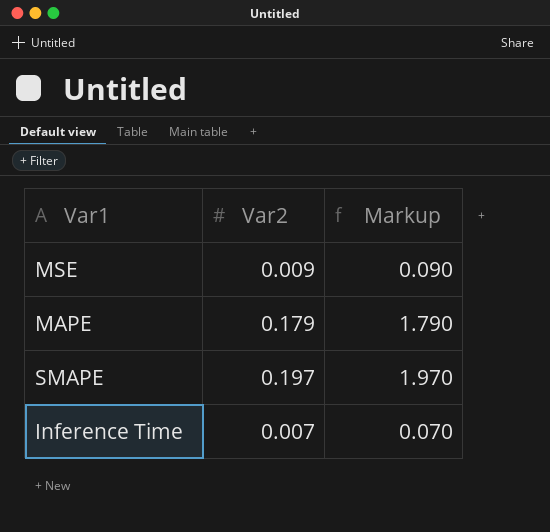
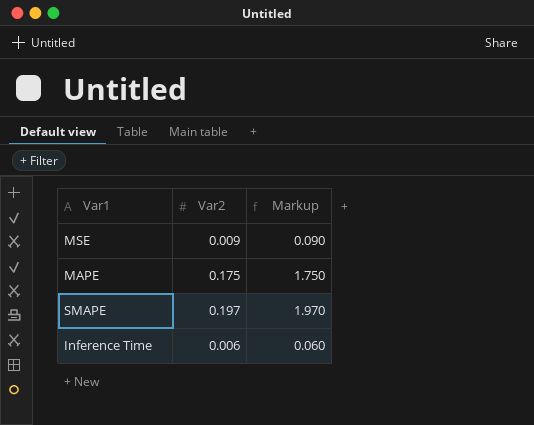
MAPE | Var2: 0.179 -> 0.175
MAPE | Markup: 1.790 -> 1.750
Inference Time | Var2: 0.007 -> 0.006
Inference Time | Markup: 0.070 -> 0.060

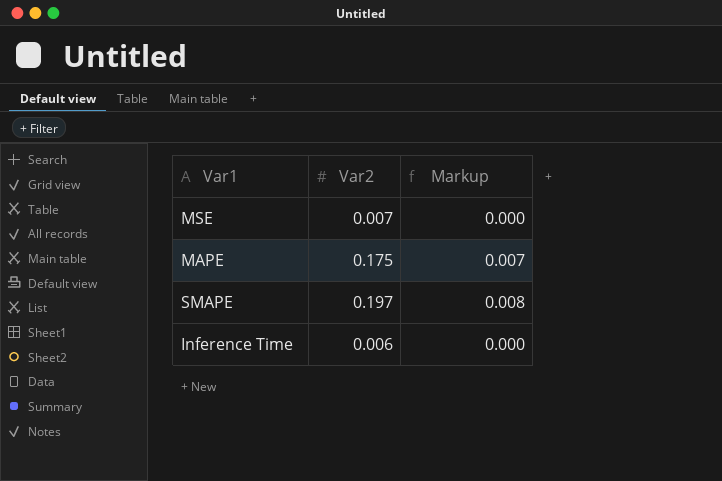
column Markup | formula: [Var2] * 10 -> [Var2] * 0.04
MSE | Var2: 0.009 -> 0.007

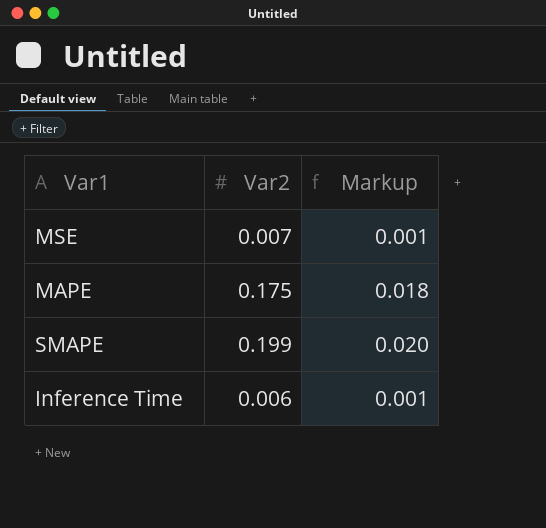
column Markup | formula: [Var2] * 0.04 -> [Var2] * 0.1
SMAPE | Var2: 0.197 -> 0.199

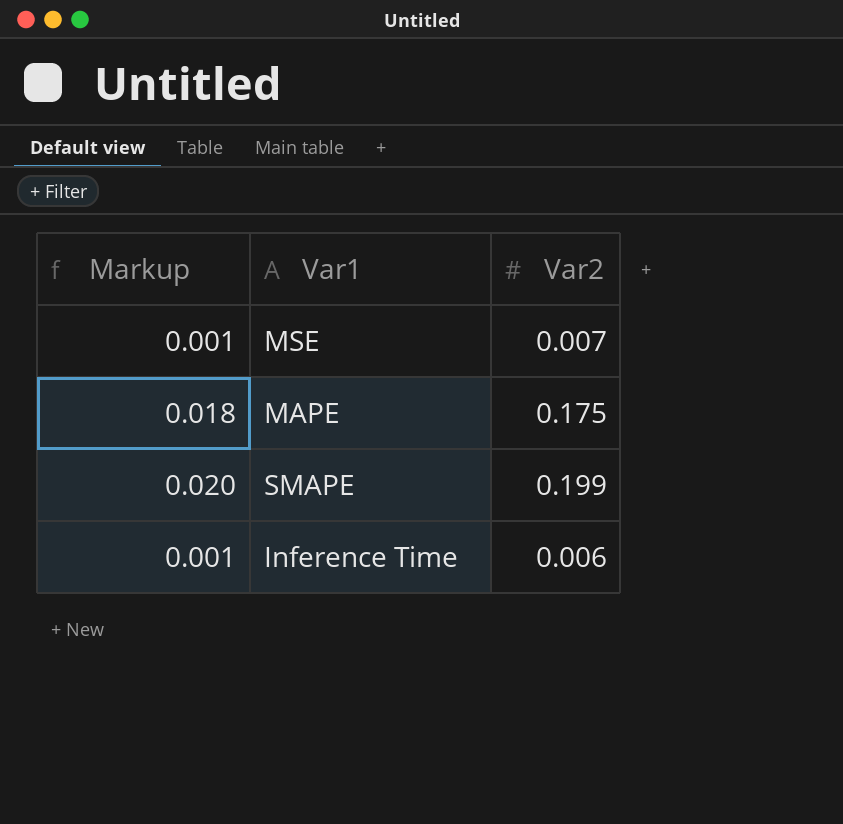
column Markup | position: 3 -> 1

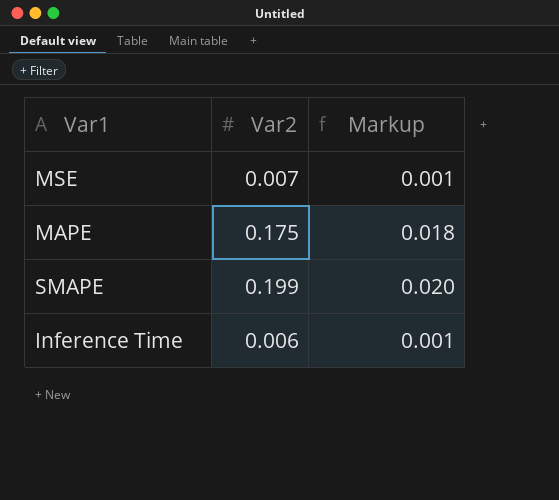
column Markup | position: 1 -> 3

